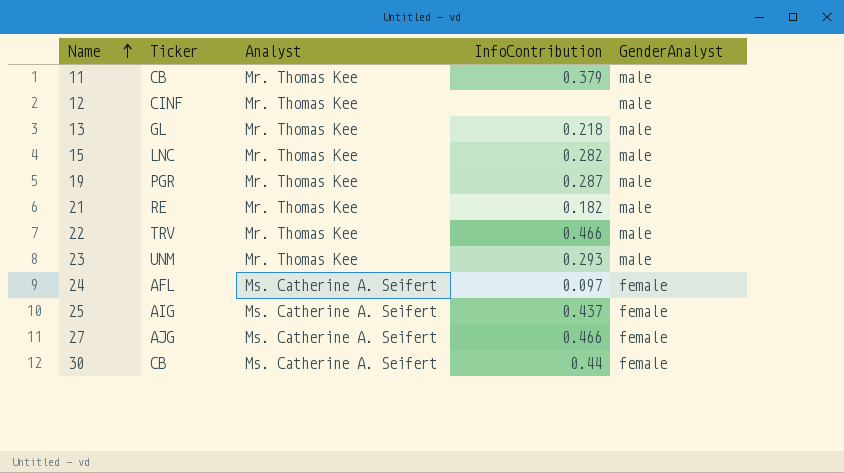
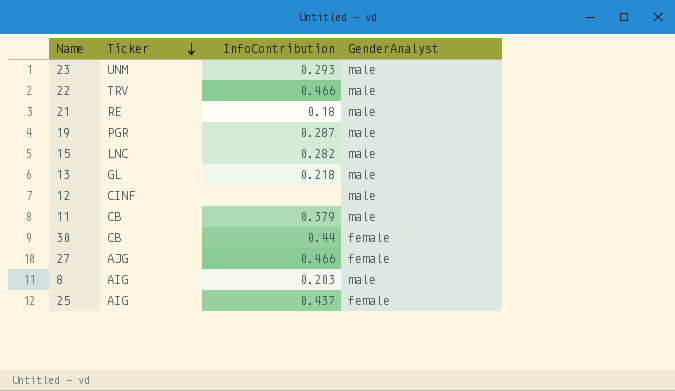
row order: Name ascending -> Ticker descending
column Analyst | position: 3 -> none
row 24: AFL | Ms. Catherine A. Seifert | 0.097 | female -> none
21 | InfoContribution: 0.182 -> 0.18
row 8: none -> AIG | 0.203 | male

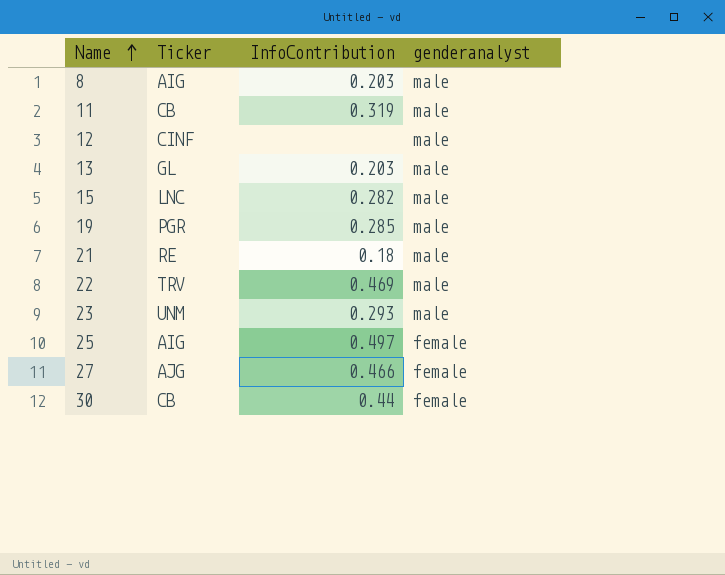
row order: Ticker descending -> Name ascending
column name: GenderAnalyst -> genderanalyst
11 | InfoContribution: 0.379 -> 0.319
13 | InfoContribution: 0.218 -> 0.203
19 | InfoContribution: 0.287 -> 0.285
22 | InfoContribution: 0.466 -> 0.469
25 | InfoContribution: 0.437 -> 0.497

